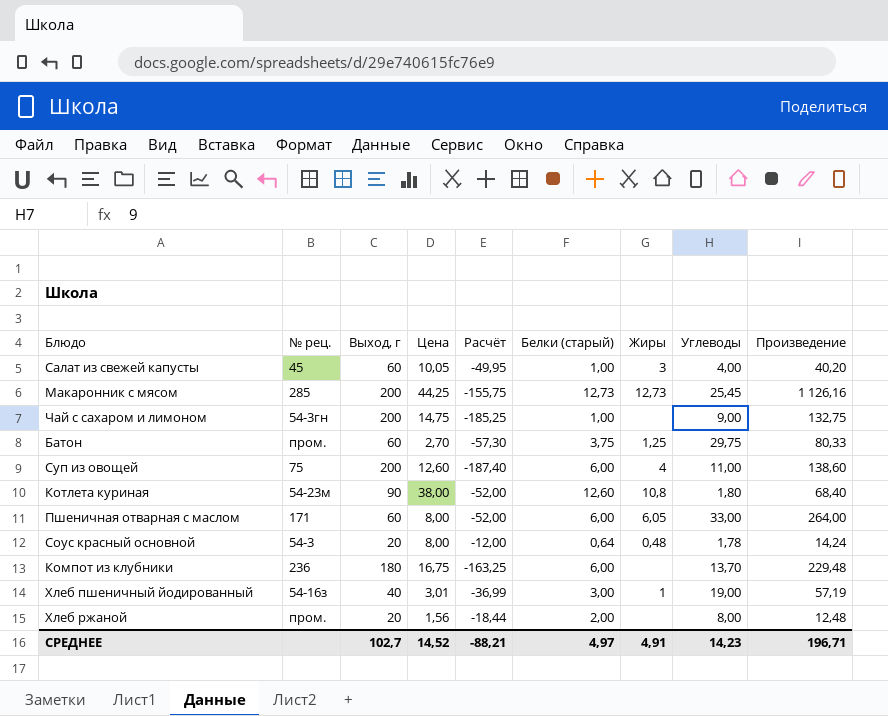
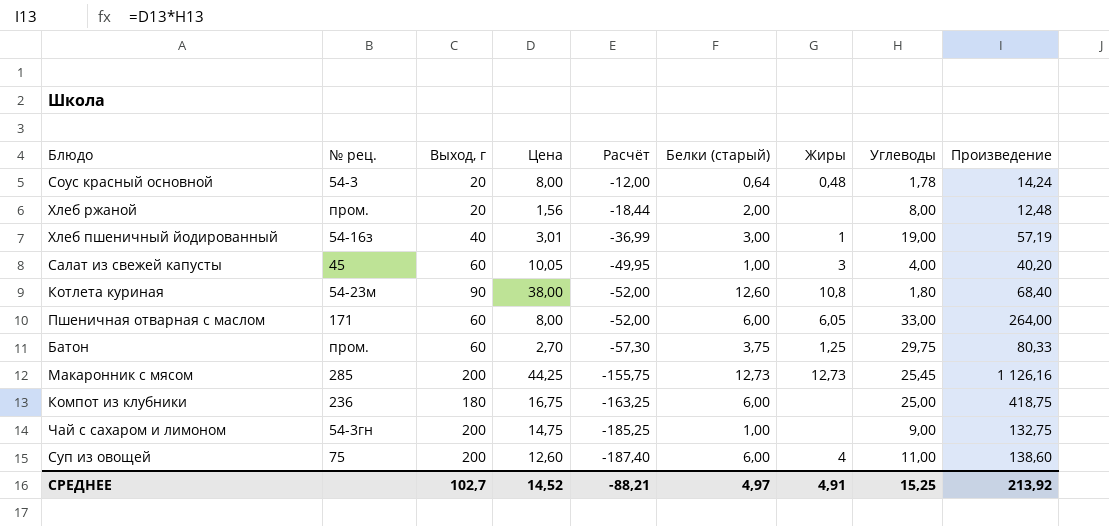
row order: none -> Расчёт descending
Компот из клубники | Углеводы: 13,70 -> 25,00
Компот из клубники | Произведение: 229,48 -> 418,75
СРЕДНЕЕ | Углеводы: 14,23 -> 15,25
СРЕДНЕЕ | Произведение: 196,71 -> 213,92

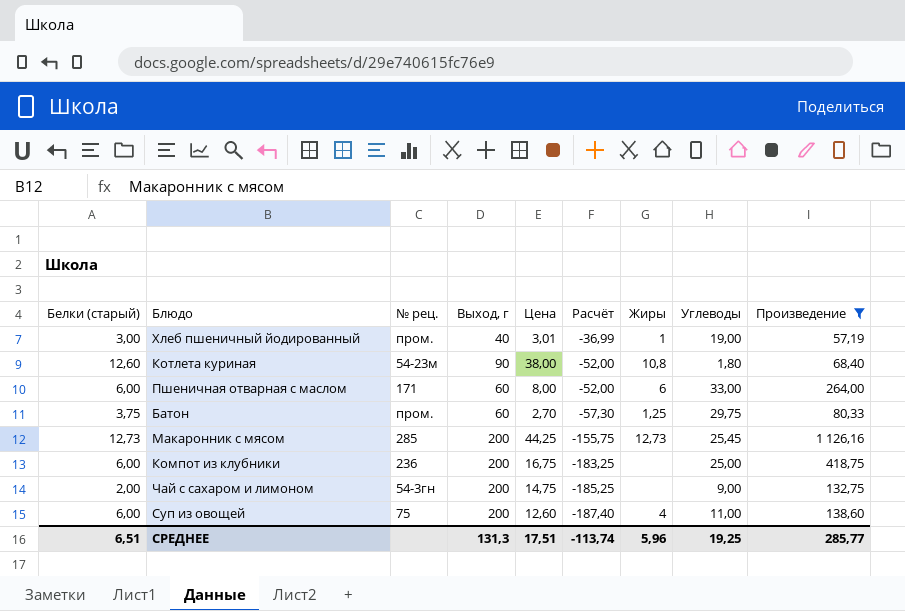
filter: none -> Произведение >= 57,19
column Белки (старый) | position: 6 -> 1
Хлеб пшеничный йодированный | № рец.: 54-16з -> пром.
Пшеничная отварная с маслом | Жиры: 6,05 -> 6
Компот из клубники | Выход, г: 180 -> 200
Компот из клубники | Расчёт: -163,25 -> -183,25
Чай с сахаром и лимоном | Белки (старый): 1,00 -> 2,00
СРЕДНЕЕ | Белки (старый): 4,97 -> 6,51
СРЕДНЕЕ | Выход, г: 102,7 -> 131,3
СРЕДНЕЕ | Цена: 14,52 -> 17,51
СРЕДНЕЕ | Расчёт: -88,21 -> -113,74
СРЕДНЕЕ | Жиры: 4,91 -> 5,96
СРЕДНЕЕ | Углеводы: 15,25 -> 19,25
СРЕДНЕЕ | Произведение: 213,92 -> 285,77

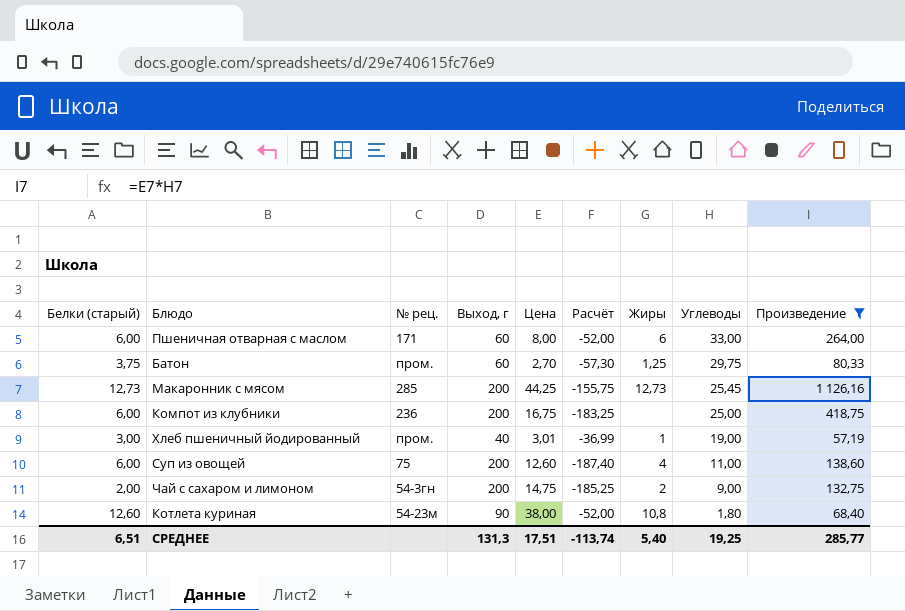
row order: Расчёт descending -> Углеводы descending
Чай с сахаром и лимоном | Жиры: none -> 2
СРЕДНЕЕ | Жиры: 5,96 -> 5,40

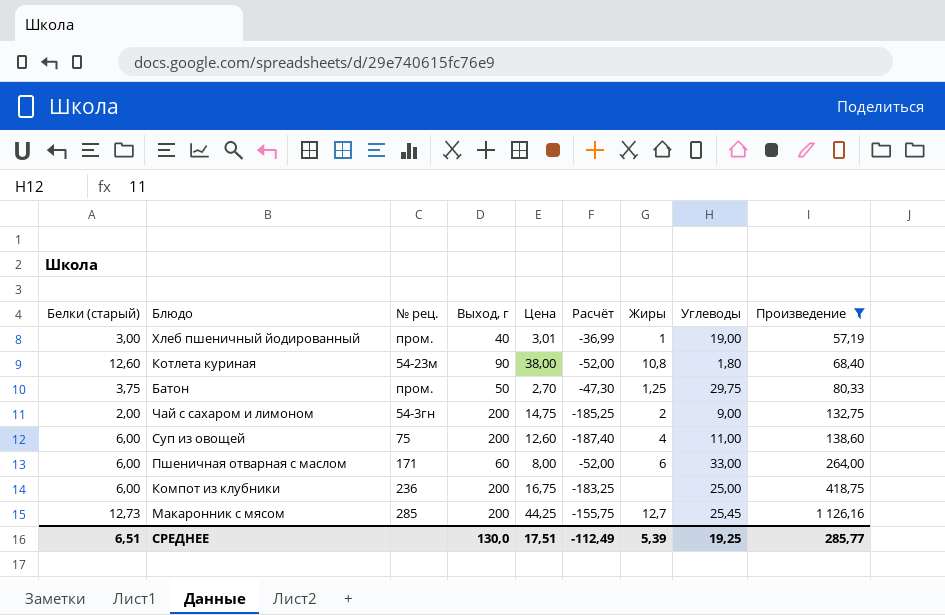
row order: Углеводы descending -> Произведение ascending
Батон | Выход, г: 60 -> 50
Батон | Расчёт: -57,30 -> -47,30
Макаронник с мясом | Жиры: 12,73 -> 12,7
СРЕДНЕЕ | Выход, г: 131,3 -> 130,0
СРЕДНЕЕ | Расчёт: -113,74 -> -112,49
СРЕДНЕЕ | Жиры: 5,40 -> 5,39

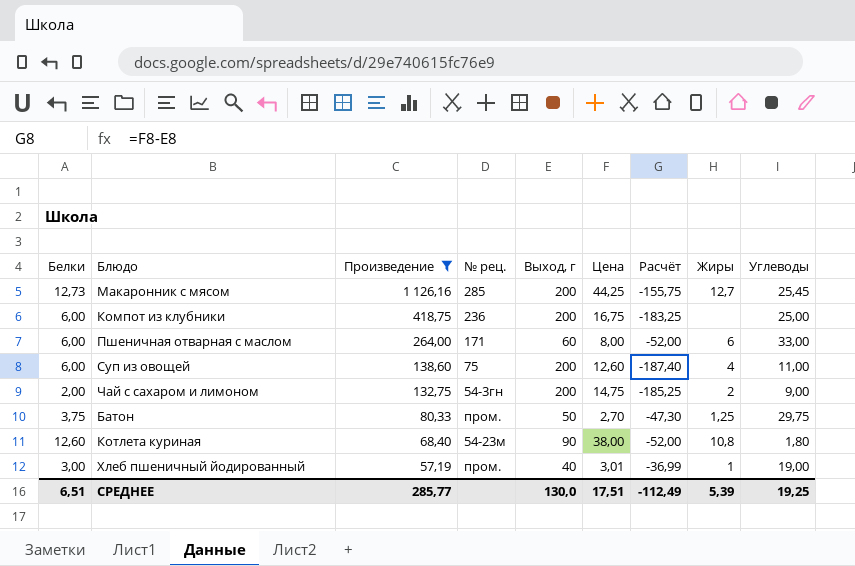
row order: Произведение ascending -> Произведение descending
column name: Белки (старый) -> Белки
column Произведение | position: 9 -> 3

